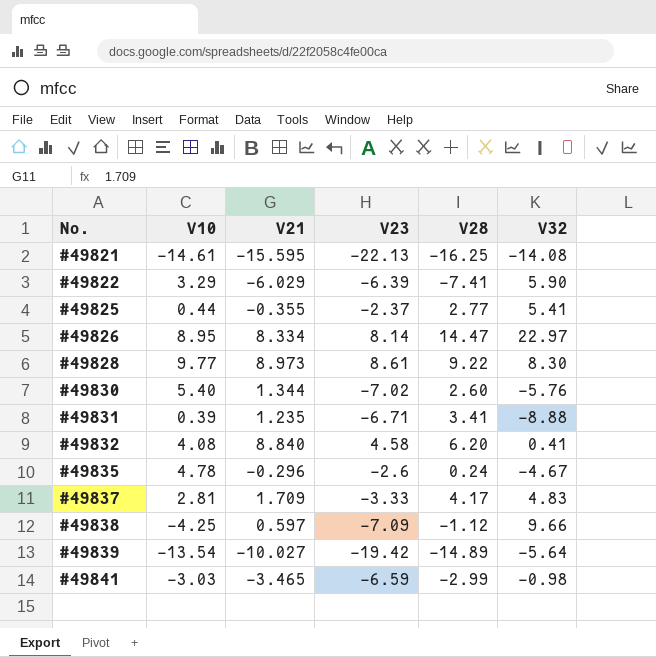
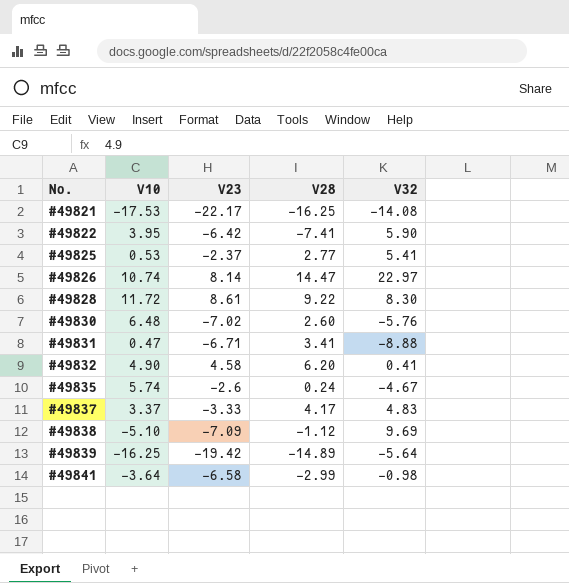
column V21 | position: 3 -> none
#49821 | V10: -14.61 -> -17.53
#49821 | V23: -22.13 -> -22.17
#49822 | V10: 3.29 -> 3.95
#49822 | V23: -6.39 -> -6.42
#49825 | V10: 0.44 -> 0.53
#49826 | V10: 8.95 -> 10.74
#49828 | V10: 9.77 -> 11.72
#49830 | V10: 5.40 -> 6.48
#49831 | V10: 0.39 -> 0.47
#49832 | V10: 4.08 -> 4.90
#49835 | V10: 4.78 -> 5.74
#49837 | V10: 2.81 -> 3.37
#49838 | V10: -4.25 -> -5.10
#49838 | V32: 9.66 -> 9.69
#49839 | V10: -13.54 -> -16.25
#49841 | V10: -3.03 -> -3.64
#49841 | V23: -6.59 -> -6.58

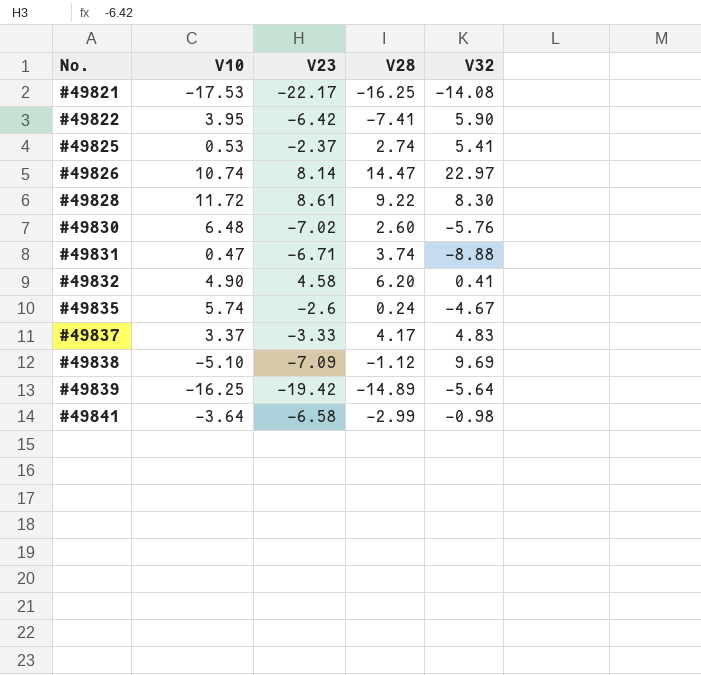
#49825 | V28: 2.77 -> 2.74
#49831 | V28: 3.41 -> 3.74

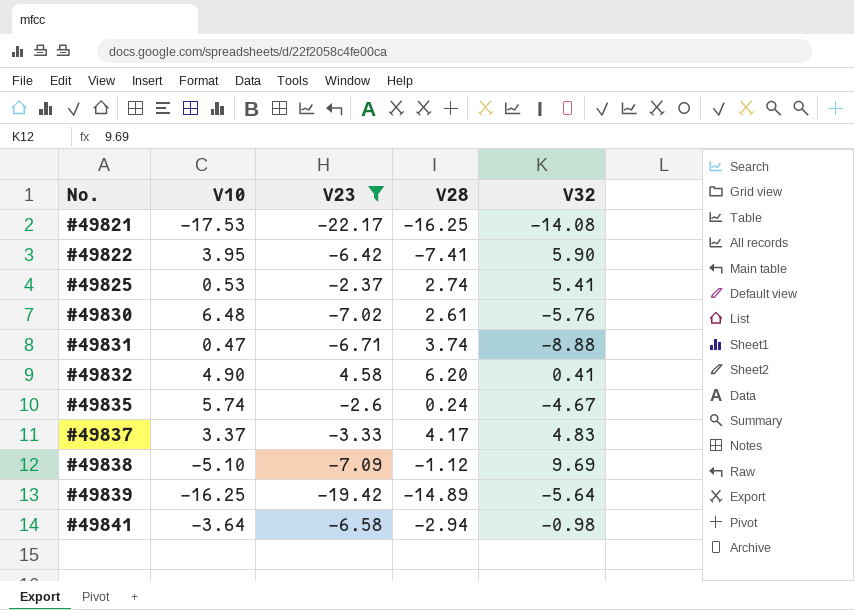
filter: none -> V23 <= 4.58
#49830 | V28: 2.60 -> 2.61
#49841 | V28: -2.99 -> -2.94

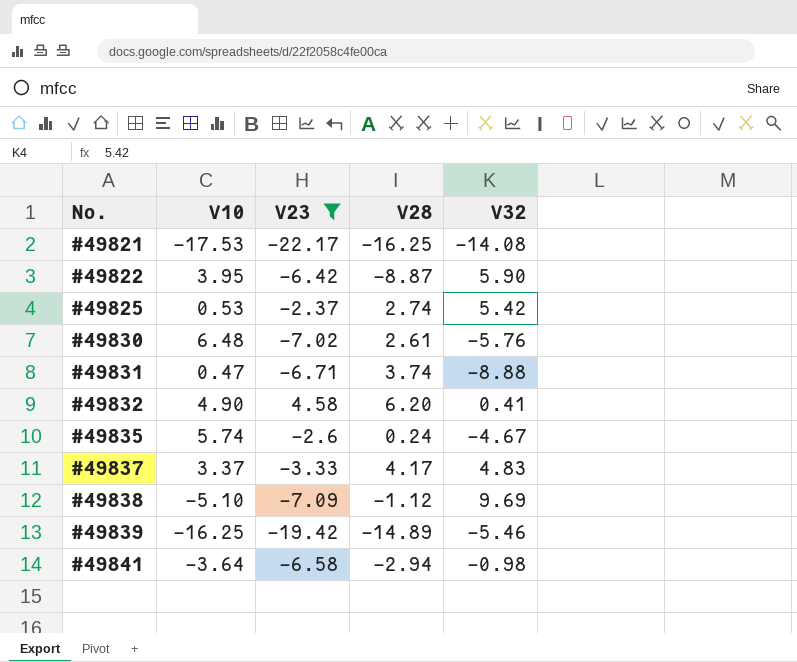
#49822 | V28: -7.41 -> -8.87
#49825 | V32: 5.41 -> 5.42
#49839 | V32: -5.64 -> -5.46

